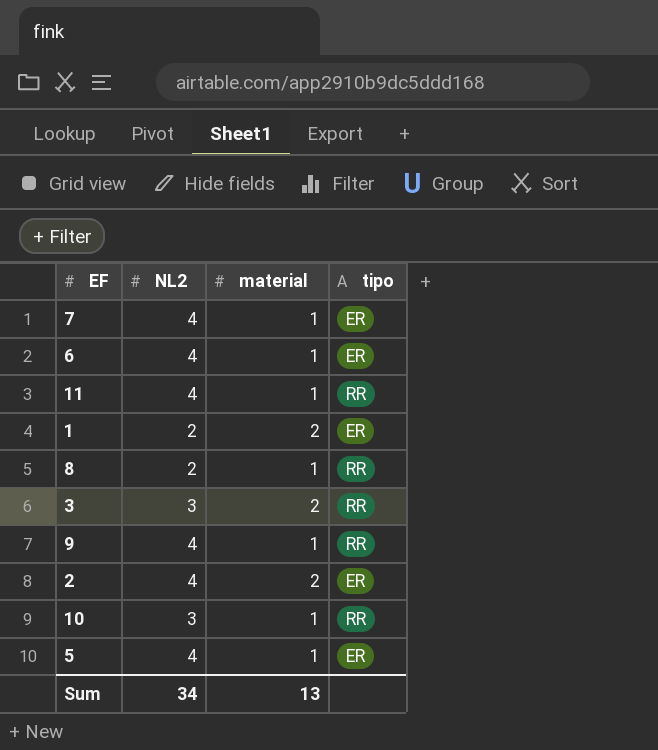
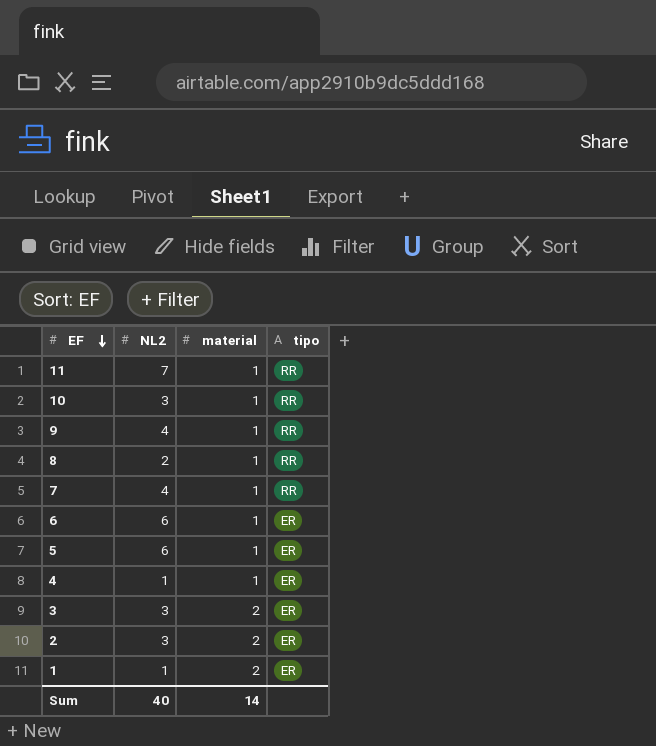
row order: none -> EF descending
11 | NL2: 4 -> 7
7 | tipo: ER -> RR
6 | NL2: 4 -> 6
5 | NL2: 4 -> 6
row 4: none -> 1 | 1 | ER
3 | tipo: RR -> ER
2 | NL2: 4 -> 3
1 | NL2: 2 -> 1
Sum | NL2: 34 -> 40
Sum | material: 13 -> 14

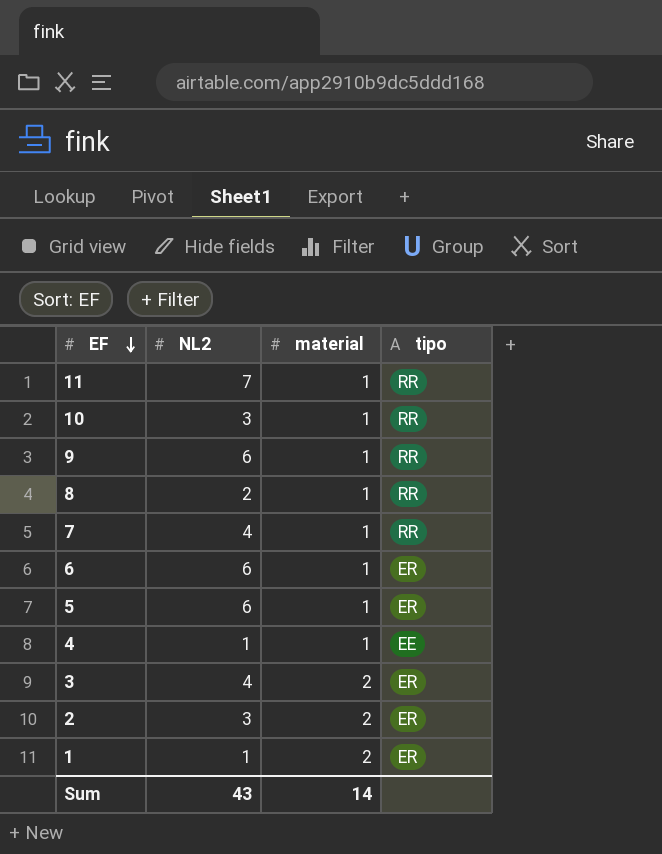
9 | NL2: 4 -> 6
4 | tipo: ER -> EE
3 | NL2: 3 -> 4
Sum | NL2: 40 -> 43

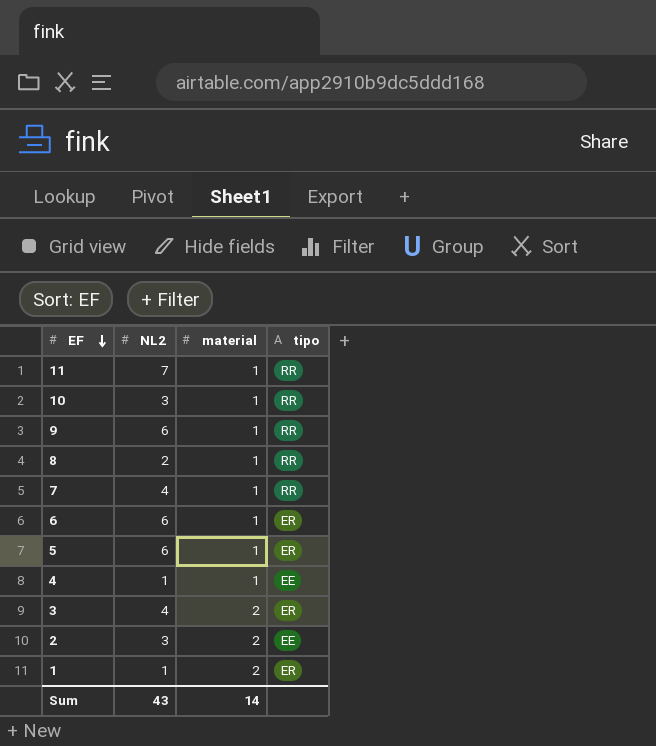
2 | tipo: ER -> EE

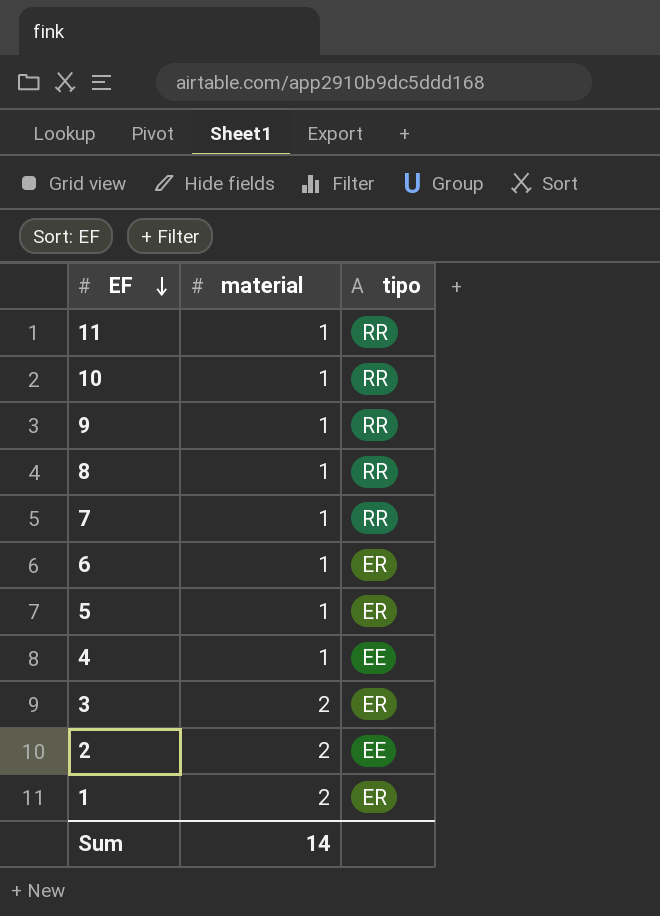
column NL2 | position: 2 -> none

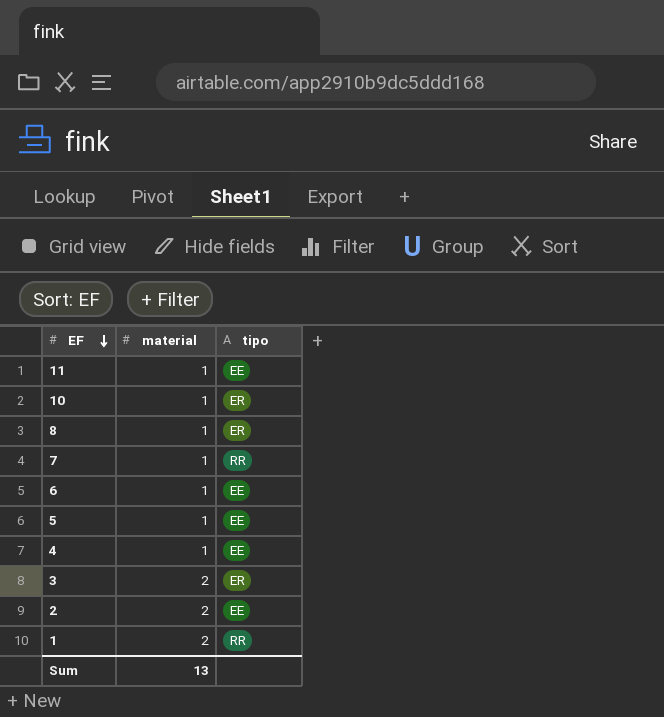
row 9: 1 | RR -> none
11 | tipo: RR -> EE
10 | tipo: RR -> ER
8 | tipo: RR -> ER
6 | tipo: ER -> EE
5 | tipo: ER -> EE
1 | tipo: ER -> RR
Sum | material: 14 -> 13

